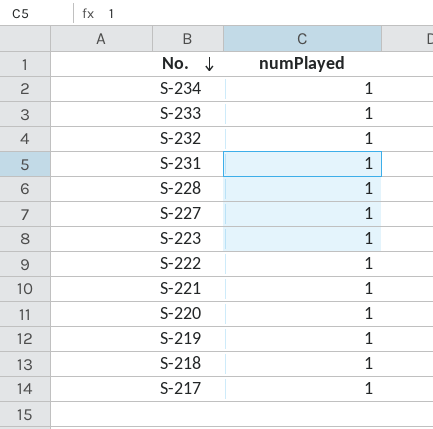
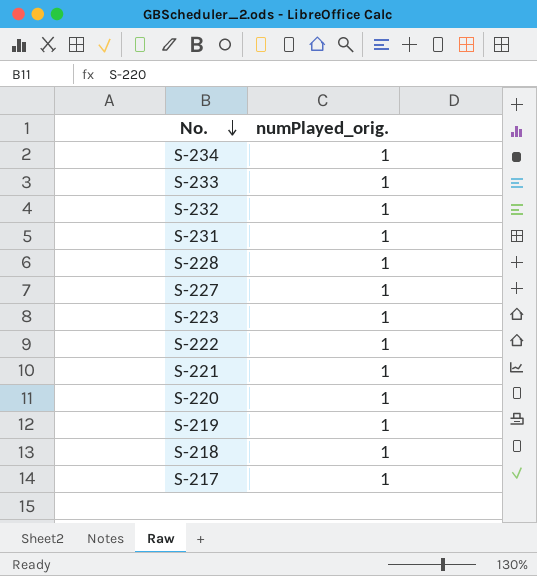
column name: numPlayed -> numPlayed_orig.

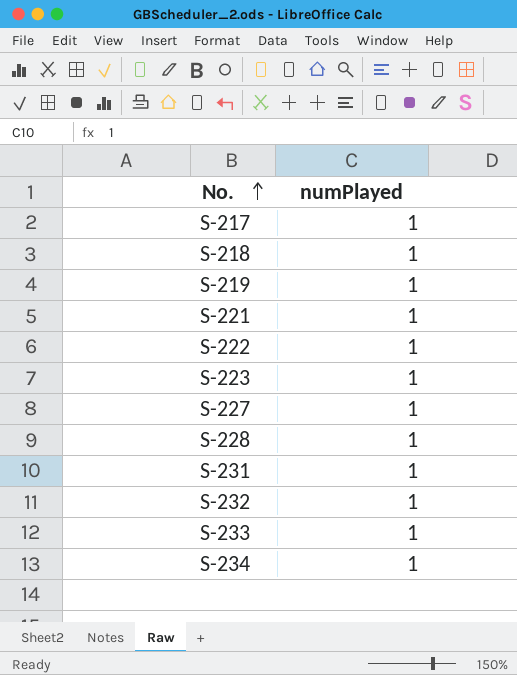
row order: No. descending -> No. ascending
column name: numPlayed_orig. -> numPlayed
row S-220: 1 -> none

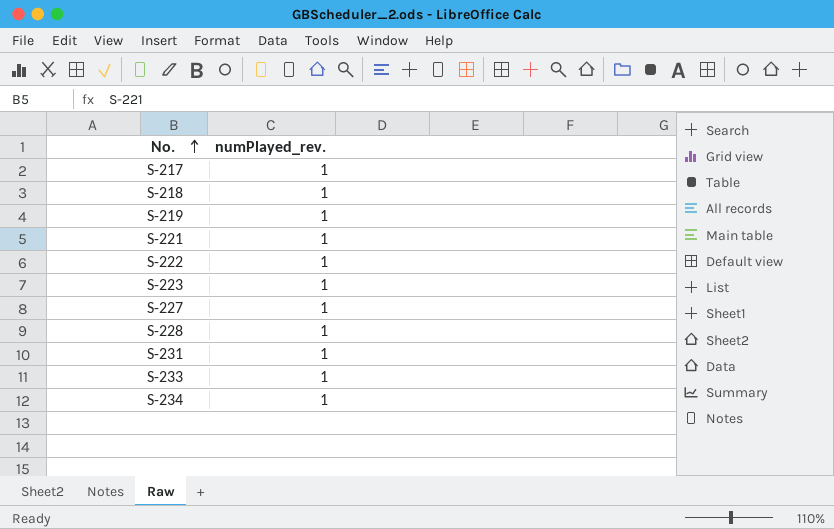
column name: numPlayed -> numPlayed_rev.
row S-232: 1 -> none

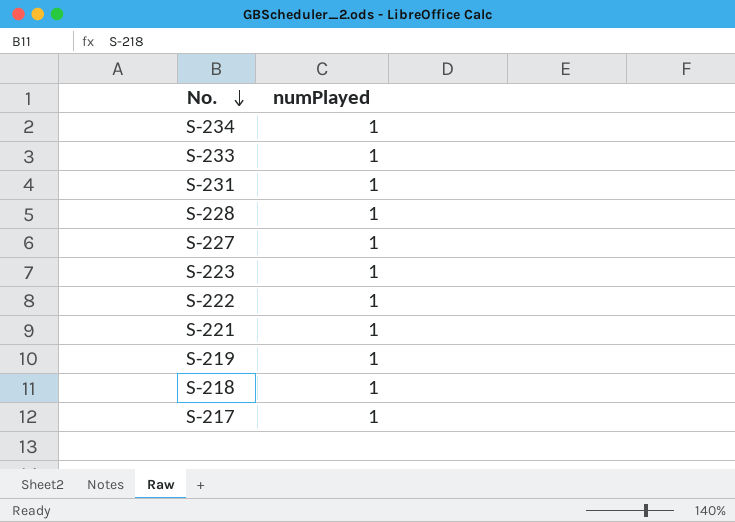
row order: No. ascending -> No. descending
column name: numPlayed_rev. -> numPlayed

